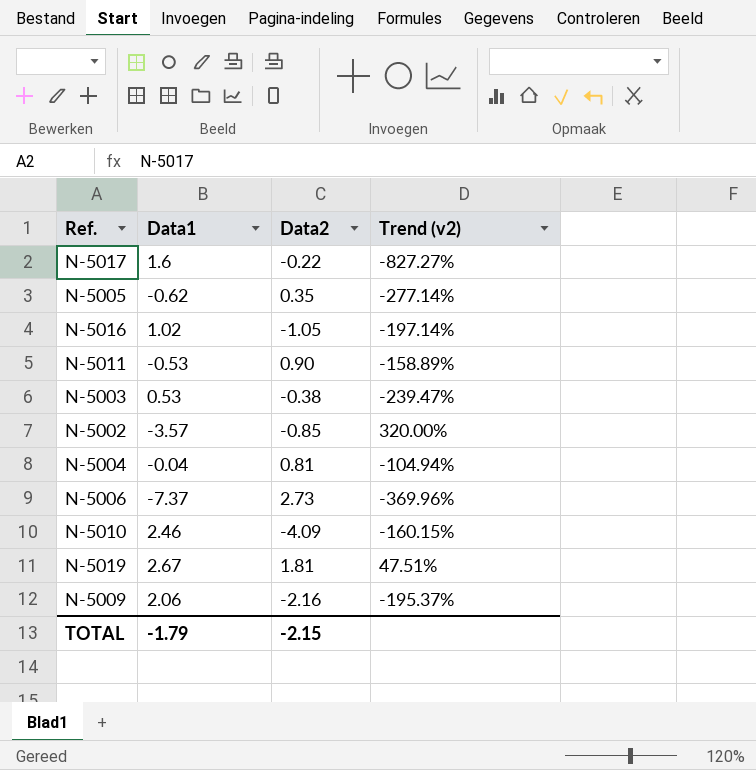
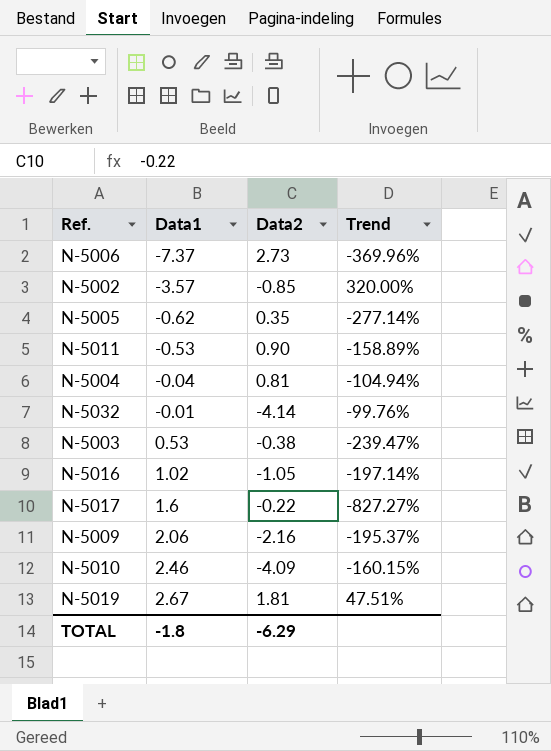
row order: none -> Data1 ascending
column name: Trend (v2) -> Trend
row N-5032: none -> -0.01 | -4.14 | -99.76%
TOTAL | Data1: -1.79 -> -1.8
TOTAL | Data2: -2.15 -> -6.29

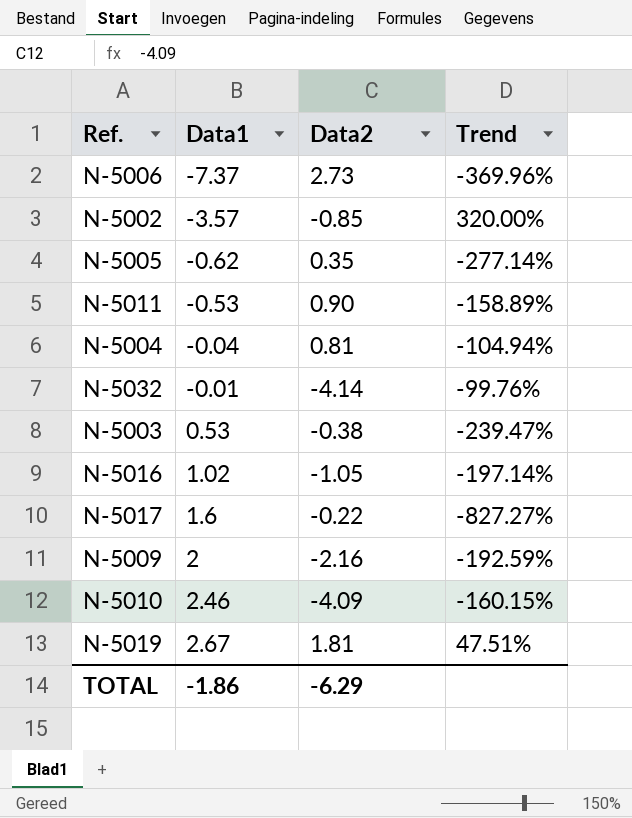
N-5009 | Data1: 2.06 -> 2
N-5009 | Trend: -195.37% -> -192.59%
TOTAL | Data1: -1.8 -> -1.86

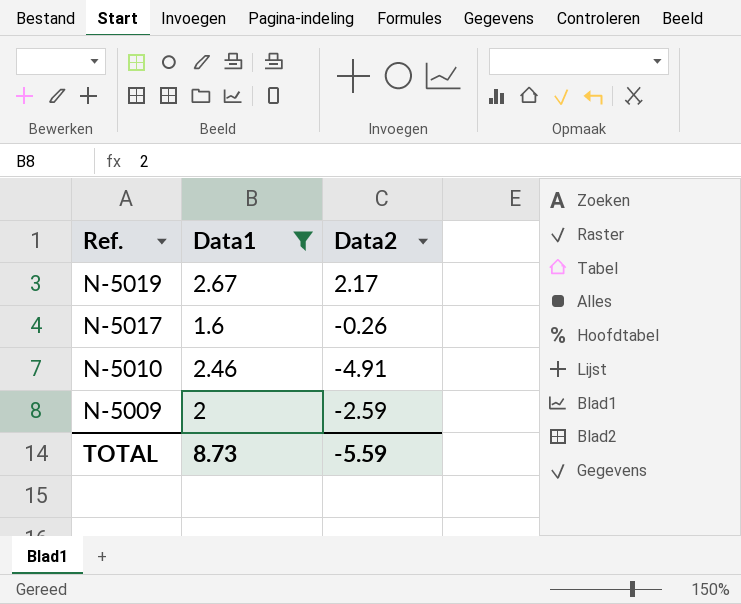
filter: none -> Data1 >= 1.6
row order: Data1 ascending -> Ref. descending
column Trend | formula: ([Data1] - [Data2]) / [Data2] -> none
N-5019 | Data2: 1.81 -> 2.17
N-5017 | Data2: -0.22 -> -0.26
N-5010 | Data2: -4.09 -> -4.91
N-5009 | Data2: -2.16 -> -2.59
TOTAL | Data1: -1.86 -> 8.73
TOTAL | Data2: -6.29 -> -5.59

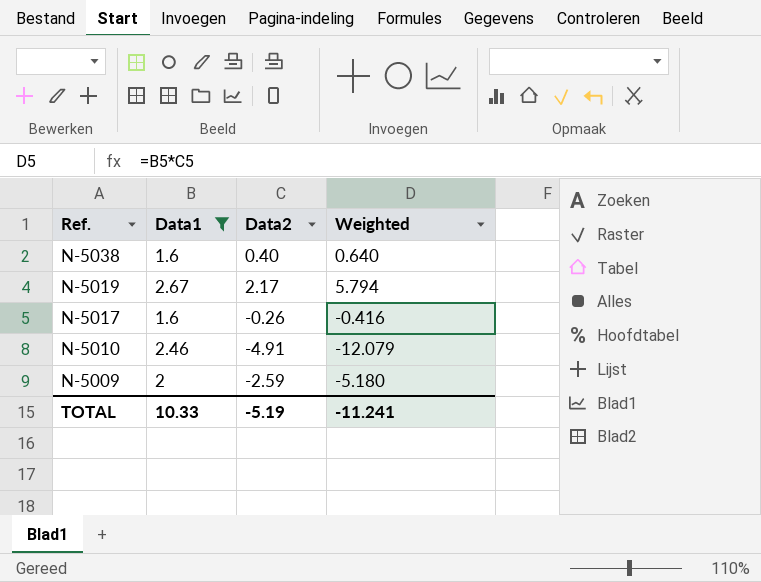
column Weighted | formula: none -> [Data1] * [Data2]
row N-5038: none -> 1.6 | 0.40 | 0.640
TOTAL | Data1: 8.73 -> 10.33
TOTAL | Data2: -5.59 -> -5.19

